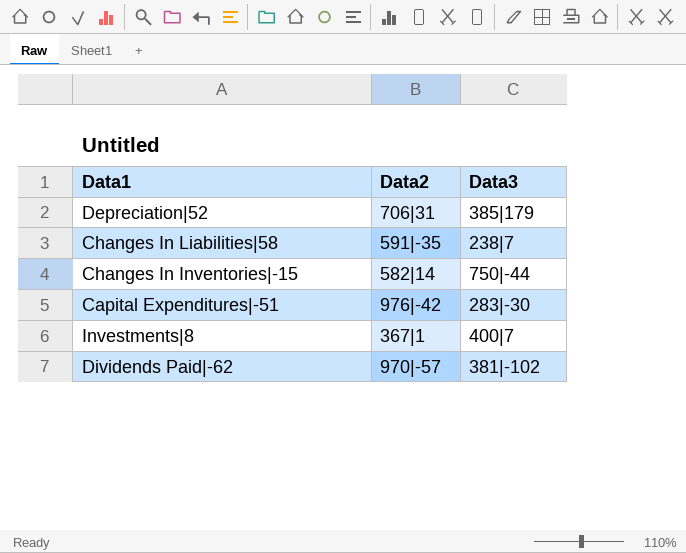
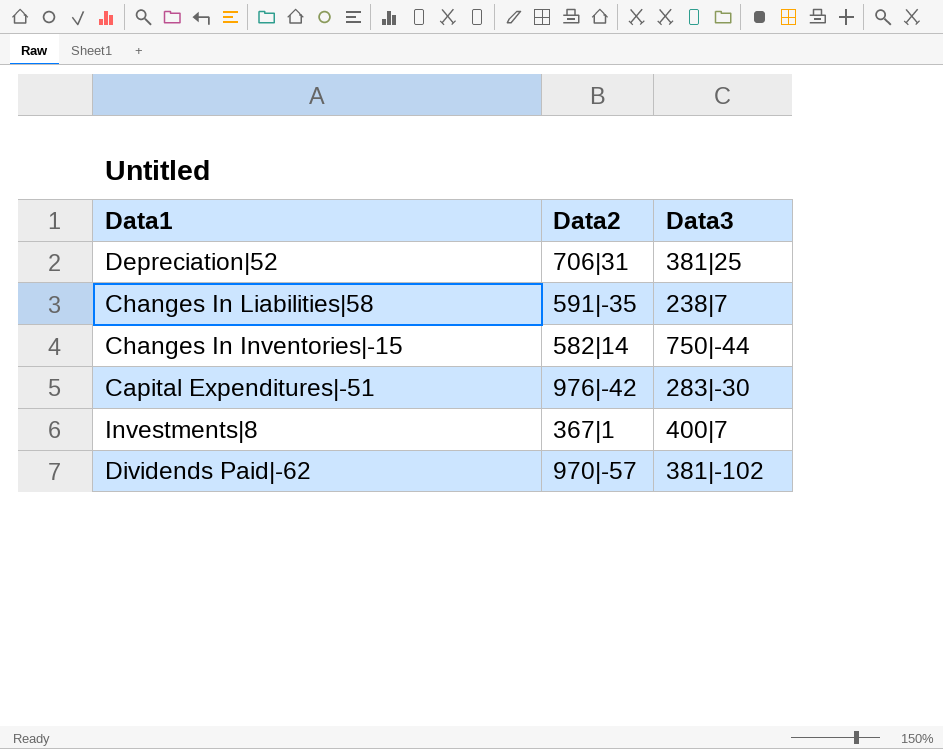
Depreciation|52 | Data3: 385|179 -> 381|25

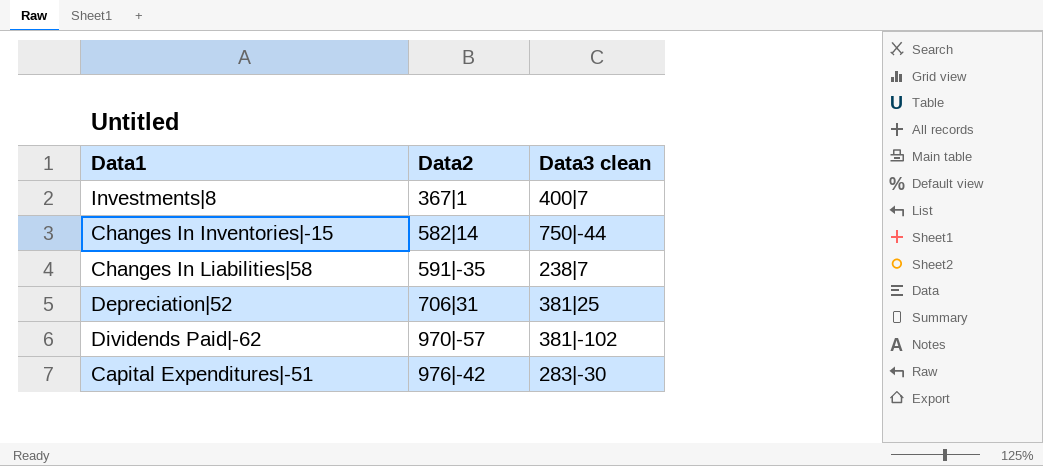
row order: none -> Data2 ascending
column name: Data3 -> Data3 clean

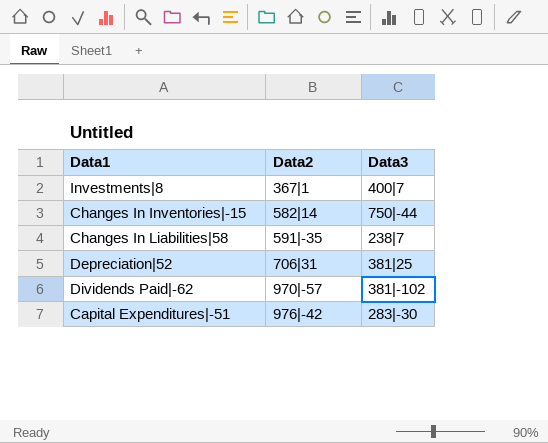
column name: Data3 clean -> Data3

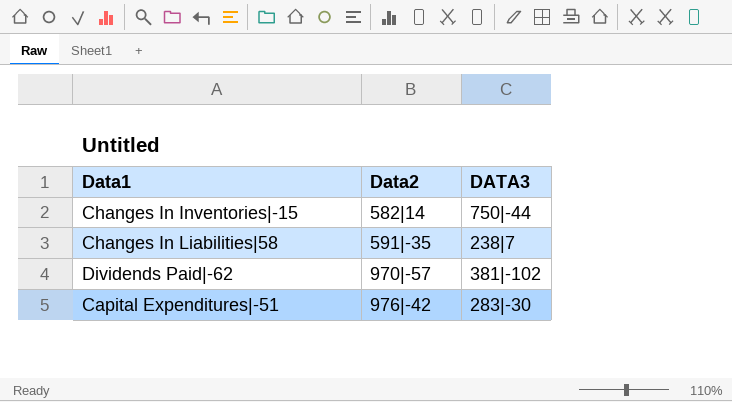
column name: Data3 -> DATA3
row Investments|8: 367|1 | 400|7 -> none
row Depreciation|52: 706|31 | 381|25 -> none

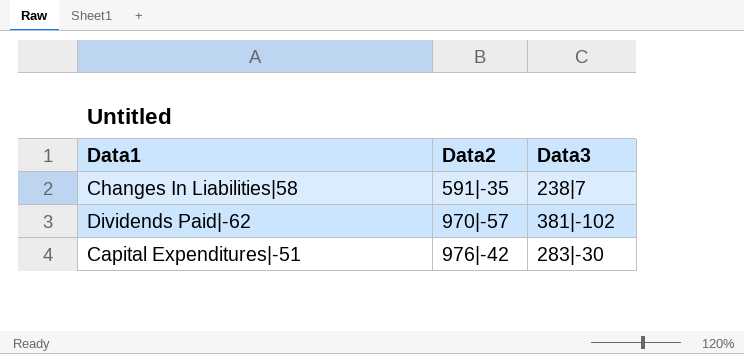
column name: DATA3 -> Data3
row Changes In Inventories|-15: 582|14 | 750|-44 -> none

